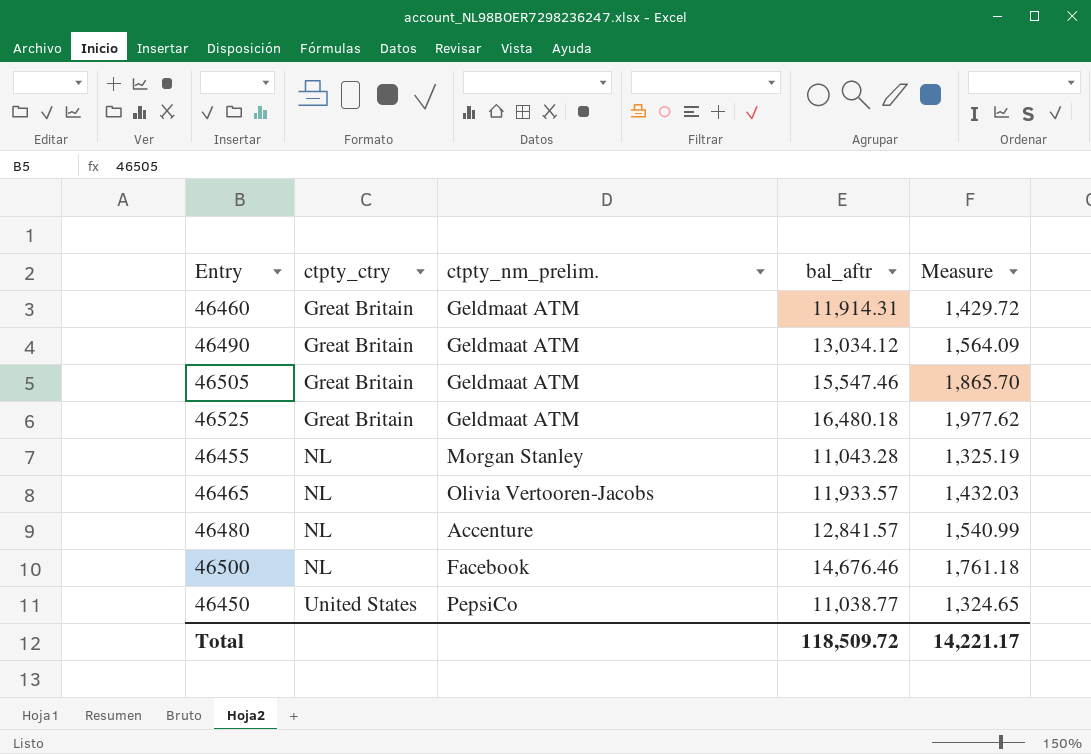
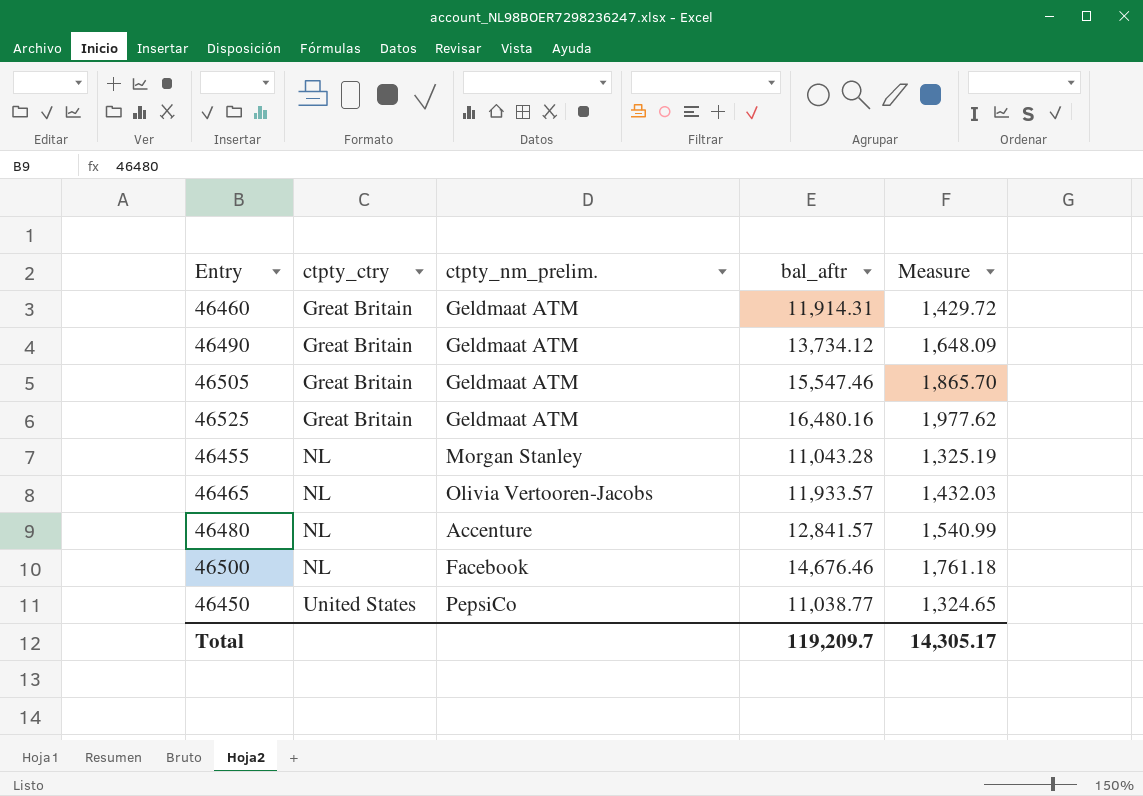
46490 | bal_aftr: 13,034.12 -> 13,734.12
46490 | Measure: 1,564.09 -> 1,648.09
46525 | bal_aftr: 16,480.18 -> 16,480.16
Total | bal_aftr: 118,509.72 -> 119,209.7
Total | Measure: 14,221.17 -> 14,305.17

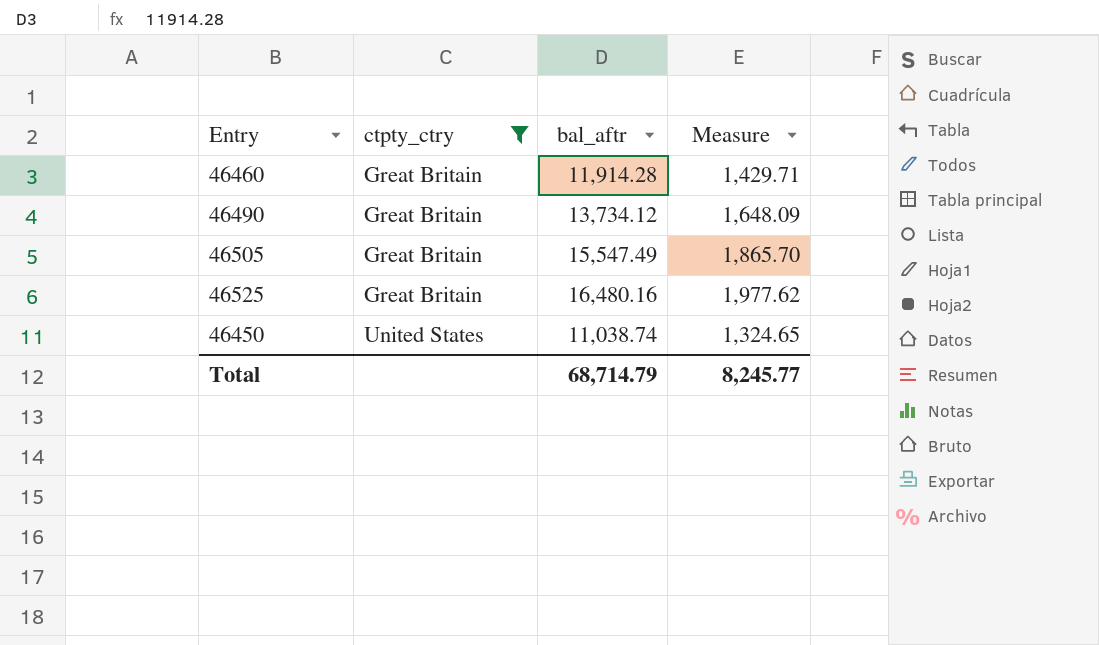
filter: none -> ctpty_ctry != NL
column ctpty_nm_prelim. | position: 3 -> none
46460 | bal_aftr: 11,914.31 -> 11,914.28
46460 | Measure: 1,429.72 -> 1,429.71
46505 | bal_aftr: 15,547.46 -> 15,547.49
46450 | bal_aftr: 11,038.77 -> 11,038.74
Total | bal_aftr: 119,209.7 -> 68,714.79
Total | Measure: 14,305.17 -> 8,245.77

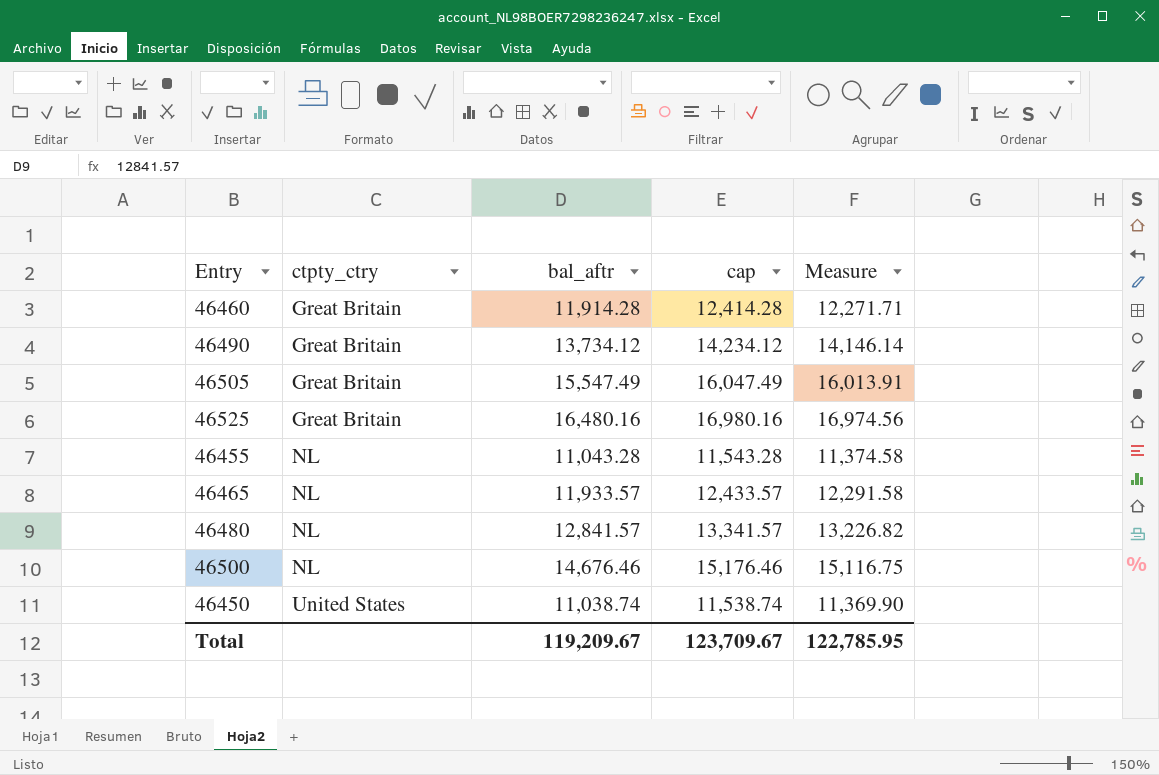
filter: ctpty_ctry != NL -> none
column cap | formula: none -> [bal_aftr] + 500
column Measure | formula: [bal_aftr] * 0.12 -> [bal_aftr] * 1.03
Total | bal_aftr: 68,714.79 -> 119,209.67
Total | Measure: 8,245.77 -> 122,785.95

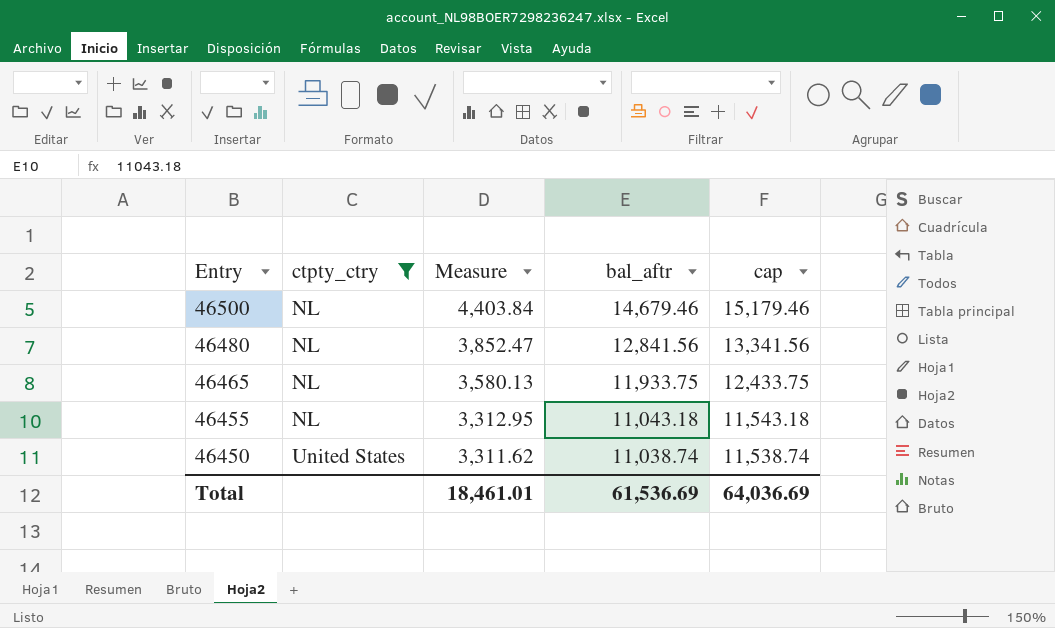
filter: none -> ctpty_ctry != Great Britain
row order: ctpty_ctry ascending -> Entry descending
column Measure | formula: [bal_aftr] * 1.03 -> [bal_aftr] * 0.3
column Measure | position: 5 -> 3
46500 | bal_aftr: 14,676.46 -> 14,679.46
46500 | cap: 15,176.46 -> 15,179.46
46480 | bal_aftr: 12,841.57 -> 12,841.56
46480 | cap: 13,341.57 -> 13,341.56
46465 | bal_aftr: 11,933.57 -> 11,933.75
46465 | cap: 12,433.57 -> 12,433.75
46455 | bal_aftr: 11,043.28 -> 11,043.18
46455 | cap: 11,543.28 -> 11,543.18
Total | Measure: 122,785.95 -> 18,461.01
Total | bal_aftr: 119,209.67 -> 61,536.69
Total | cap: 123,709.67 -> 64,036.69

